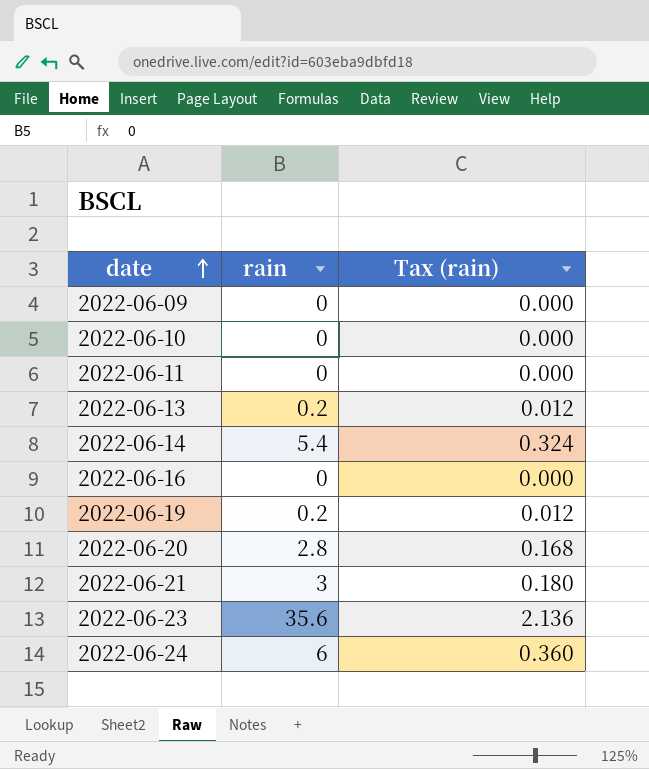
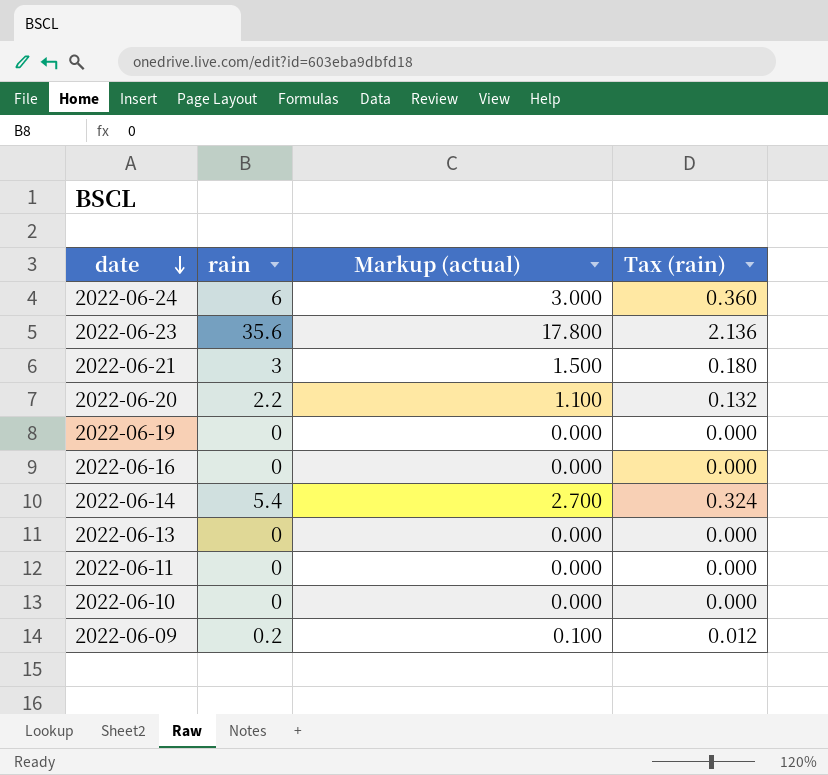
row order: date ascending -> date descending
column Markup (actual) | formula: none -> [rain] * 0.5
2022-06-20 | rain: 2.8 -> 2.2
2022-06-20 | Tax (rain): 0.168 -> 0.132
2022-06-19 | rain: 0.2 -> 0
2022-06-19 | Tax (rain): 0.012 -> 0.000
2022-06-13 | rain: 0.2 -> 0
2022-06-13 | Tax (rain): 0.012 -> 0.000
2022-06-09 | rain: 0 -> 0.2
2022-06-09 | Tax (rain): 0.000 -> 0.012

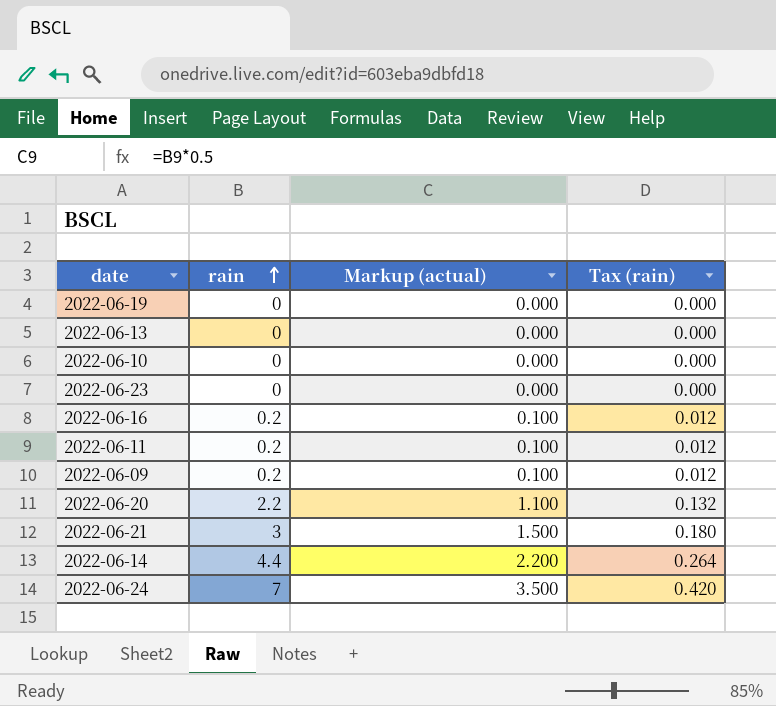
row order: date descending -> rain ascending
2022-06-23 | rain: 35.6 -> 0
2022-06-23 | Markup (actual): 17.800 -> 0.000
2022-06-23 | Tax (rain): 2.136 -> 0.000
2022-06-16 | rain: 0 -> 0.2
2022-06-16 | Markup (actual): 0.000 -> 0.100
2022-06-16 | Tax (rain): 0.000 -> 0.012
2022-06-11 | rain: 0 -> 0.2
2022-06-11 | Markup (actual): 0.000 -> 0.100
2022-06-11 | Tax (rain): 0.000 -> 0.012
2022-06-14 | rain: 5.4 -> 4.4
2022-06-14 | Markup (actual): 2.700 -> 2.200
2022-06-14 | Tax (rain): 0.324 -> 0.264
2022-06-24 | rain: 6 -> 7
2022-06-24 | Markup (actual): 3.000 -> 3.500
2022-06-24 | Tax (rain): 0.360 -> 0.420

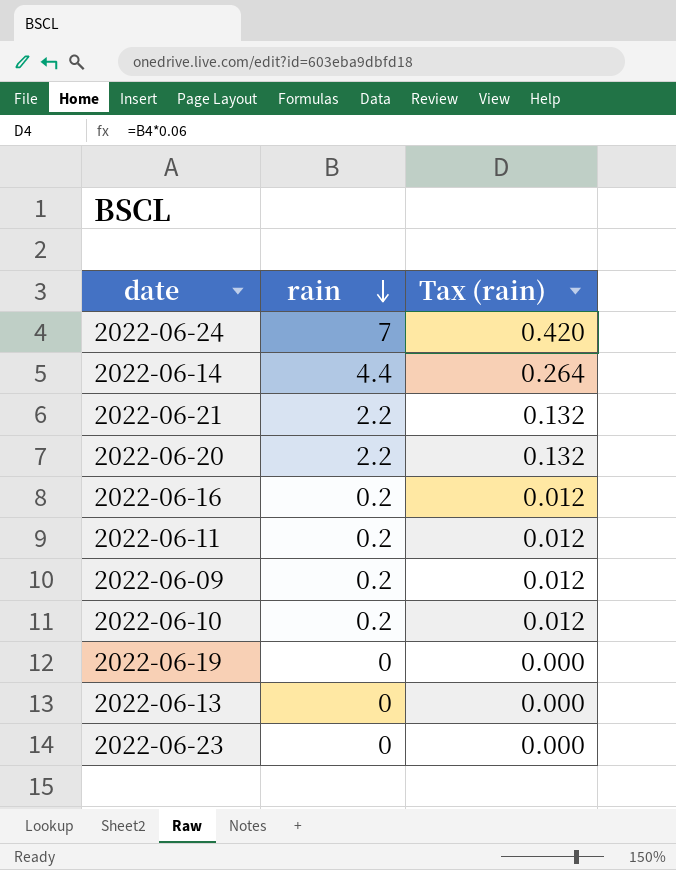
row order: rain ascending -> rain descending
column Markup (actual) | formula: [rain] * 0.5 -> none
2022-06-21 | rain: 3 -> 2.2
2022-06-21 | Tax (rain): 0.180 -> 0.132
2022-06-10 | rain: 0 -> 0.2
2022-06-10 | Tax (rain): 0.000 -> 0.012

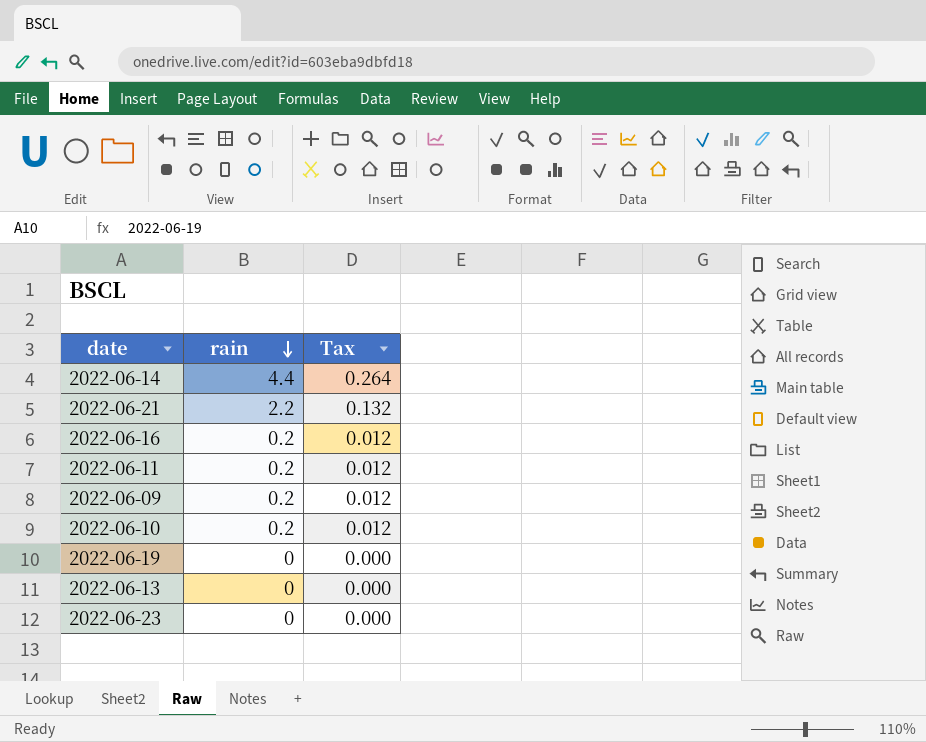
column name: Tax (rain) -> Tax
row 2022-06-24: 7 | 0.420 -> none
row 2022-06-20: 2.2 | 0.132 -> none

